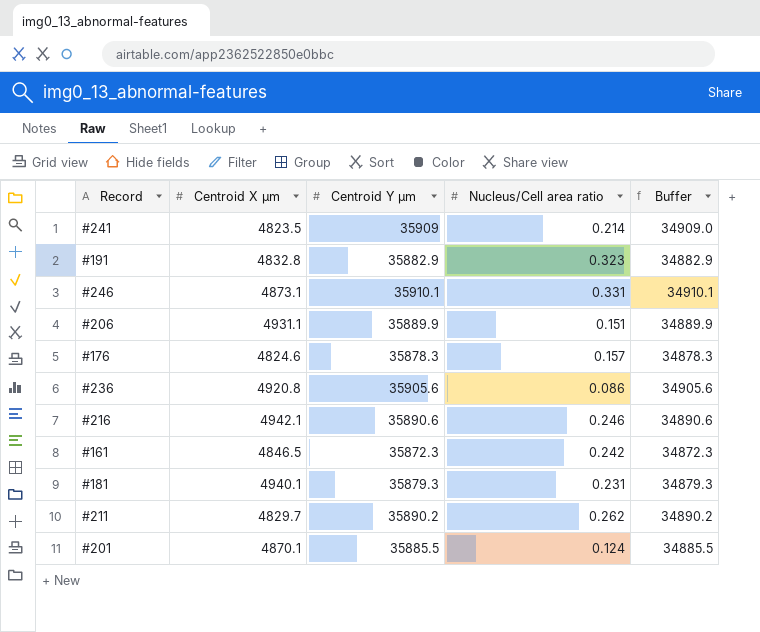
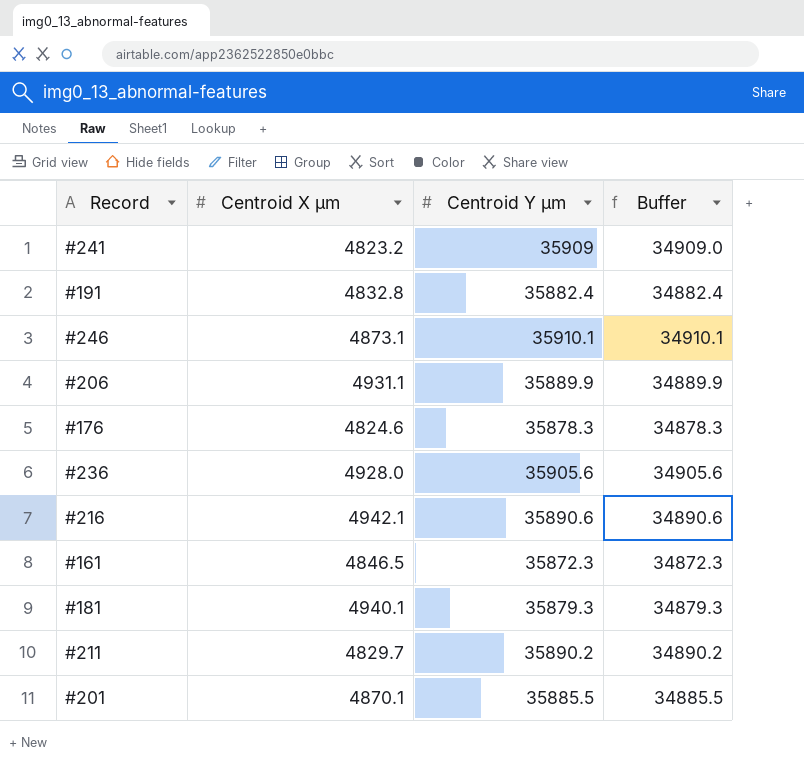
column Nucleus/Cell area ratio | position: 4 -> none
#241 | Centroid X µm: 4823.5 -> 4823.2
#191 | Centroid Y µm: 35882.9 -> 35882.4
#191 | Buffer: 34882.9 -> 34882.4
#236 | Centroid X µm: 4920.8 -> 4928.0

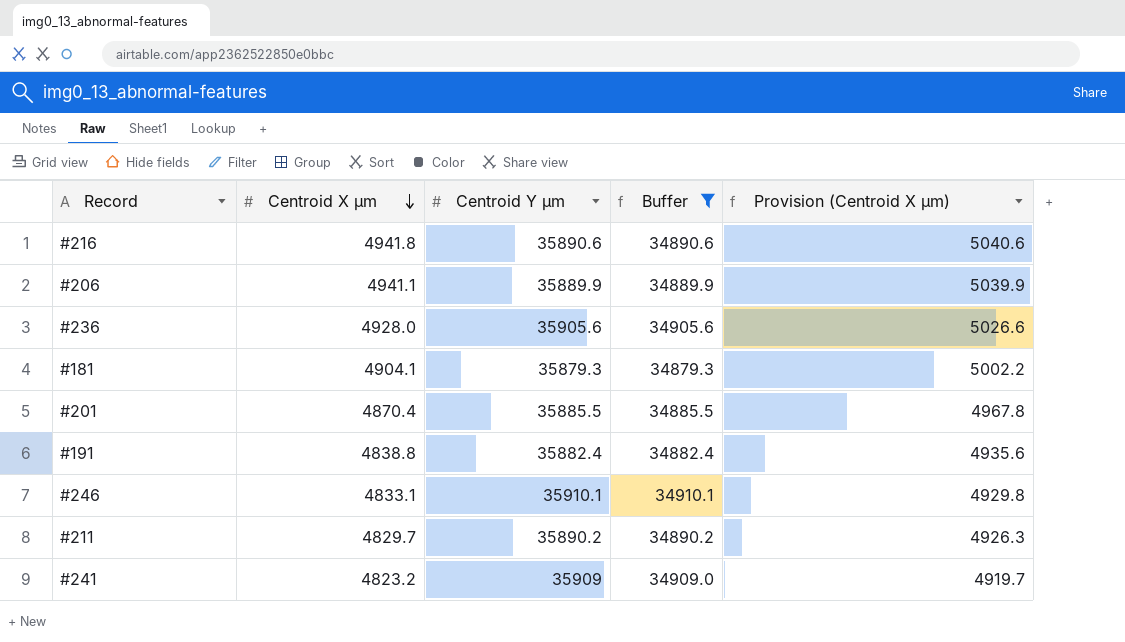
filter: none -> Buffer >= 34879.3
row order: none -> Centroid X µm descending
column Provision (Centroid X µm) | formula: none -> [Centroid X µm] * 1.02
#216 | Centroid X µm: 4942.1 -> 4941.8
#206 | Centroid X µm: 4931.1 -> 4941.1
#181 | Centroid X µm: 4940.1 -> 4904.1
#201 | Centroid X µm: 4870.1 -> 4870.4
#191 | Centroid X µm: 4832.8 -> 4838.8
#246 | Centroid X µm: 4873.1 -> 4833.1

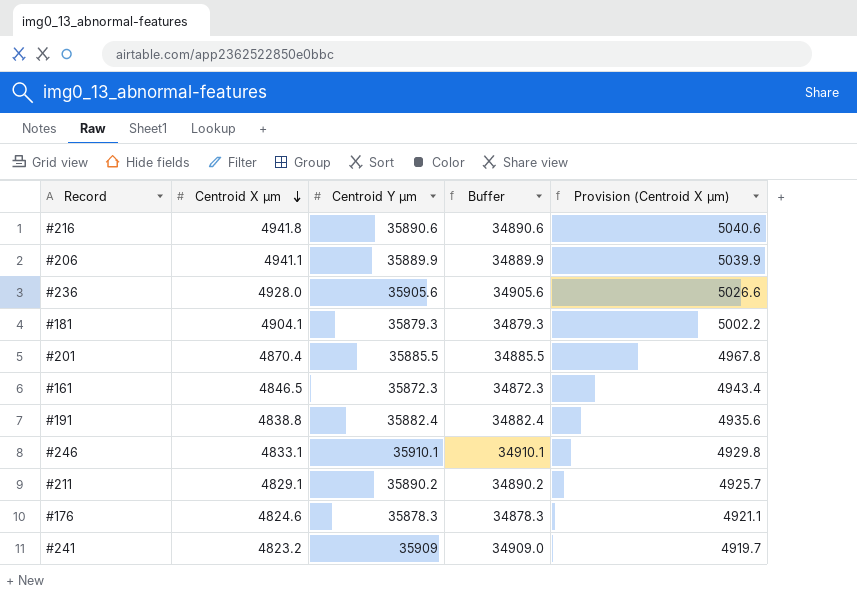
filter: Buffer >= 34879.3 -> none
#211 | Centroid X µm: 4829.7 -> 4829.1
#211 | Provision (Centroid X µm): 4926.3 -> 4925.7

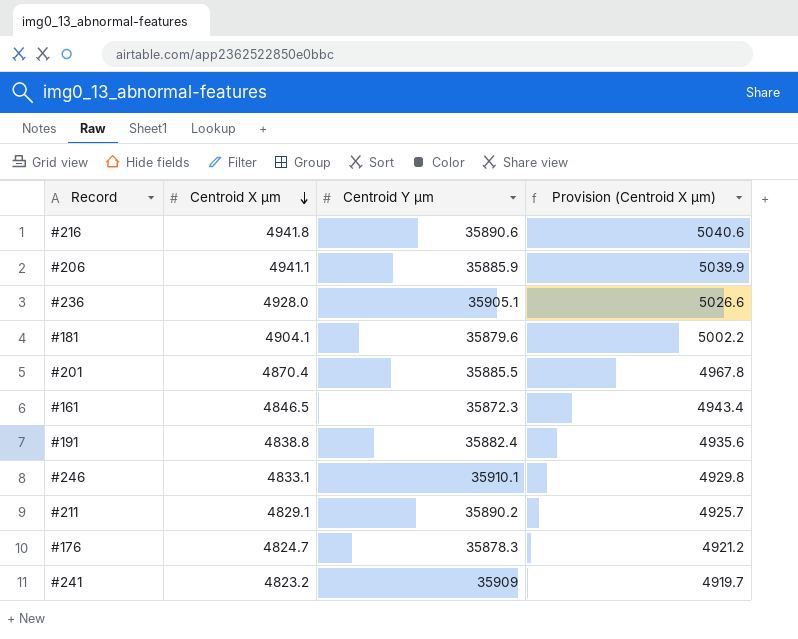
column Buffer | formula: [Centroid Y µm] - 1000 -> none
#206 | Centroid Y µm: 35889.9 -> 35885.9
#236 | Centroid Y µm: 35905.6 -> 35905.1
#181 | Centroid Y µm: 35879.3 -> 35879.6
#176 | Centroid X µm: 4824.6 -> 4824.7
#176 | Provision (Centroid X µm): 4921.1 -> 4921.2

